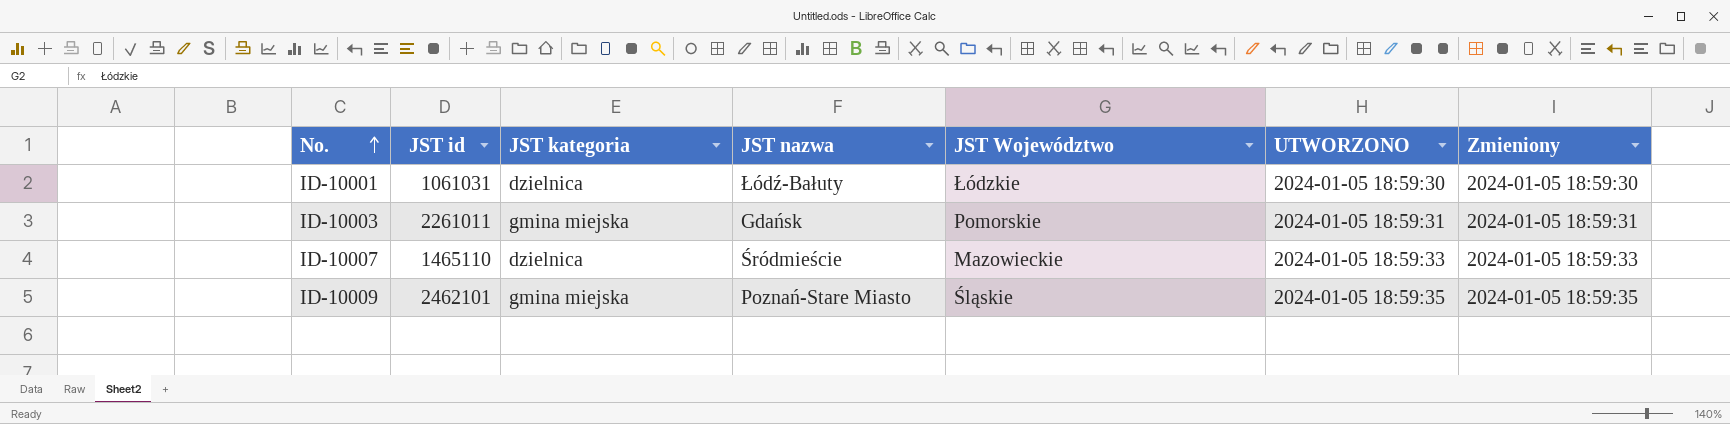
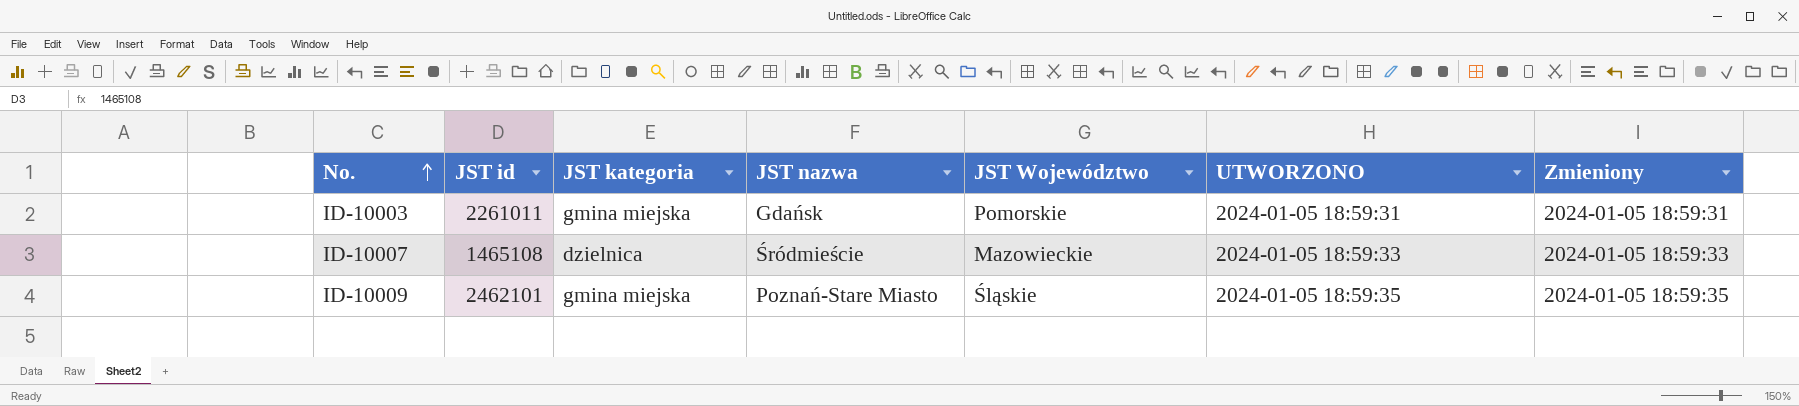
row ID-10001: 1061031 | dzielnica | Łódź-Bałuty | Łódzkie | 2024-01-05 18:59:30 | 2024-01-05 18:59:30 -> none
ID-10007 | JST id: 1465110 -> 1465108

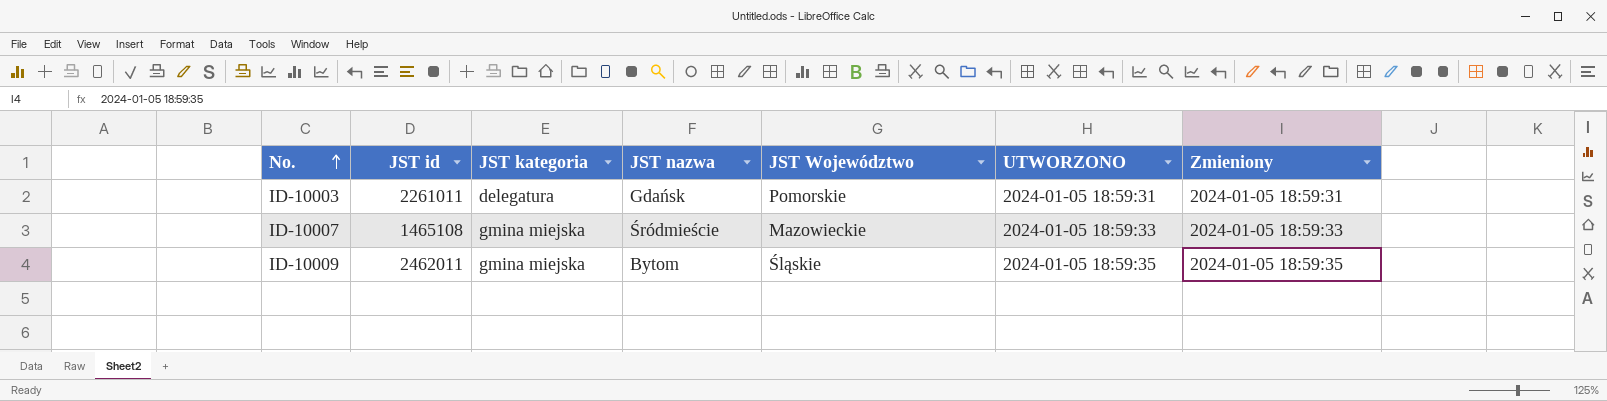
ID-10003 | JST kategoria: gmina miejska -> delegatura
ID-10007 | JST kategoria: dzielnica -> gmina miejska
ID-10009 | JST id: 2462101 -> 2462011
ID-10009 | JST nazwa: Poznań-Stare Miasto -> Bytom

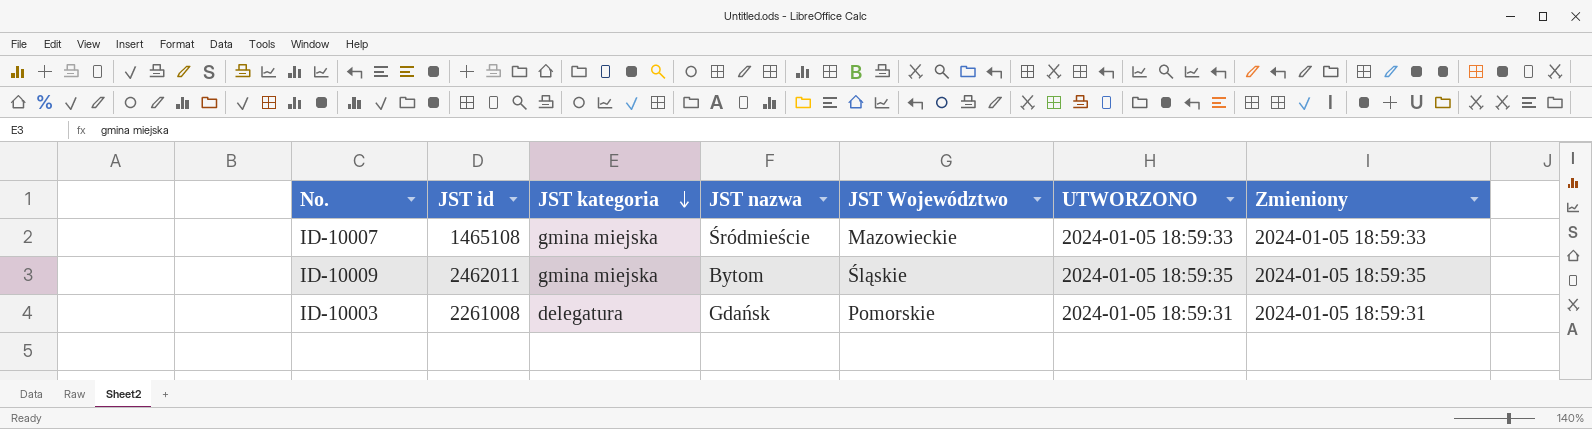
row order: No. ascending -> JST kategoria descending
ID-10003 | JST id: 2261011 -> 2261008

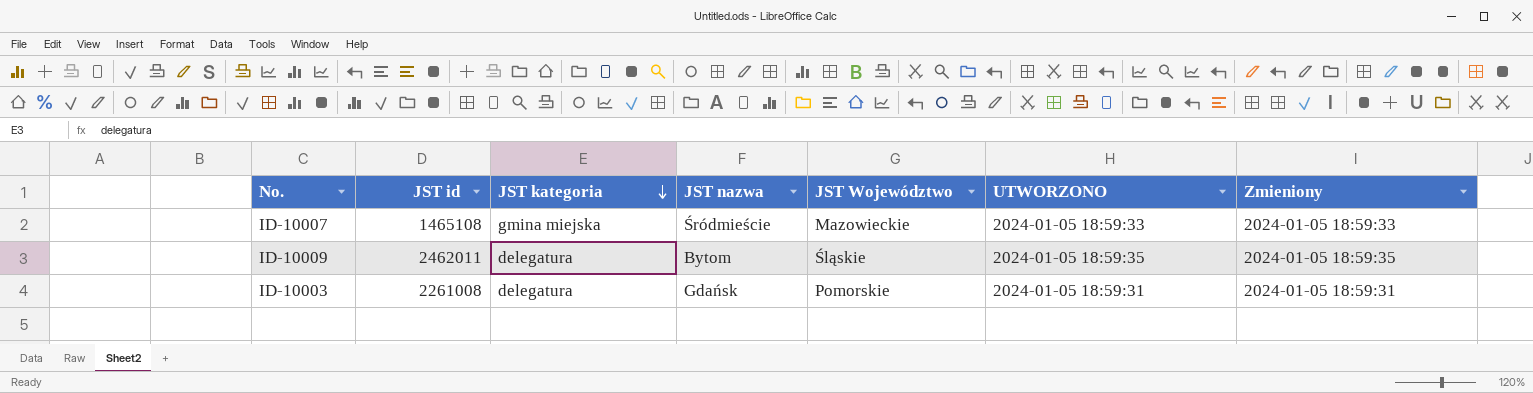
ID-10009 | JST kategoria: gmina miejska -> delegatura

